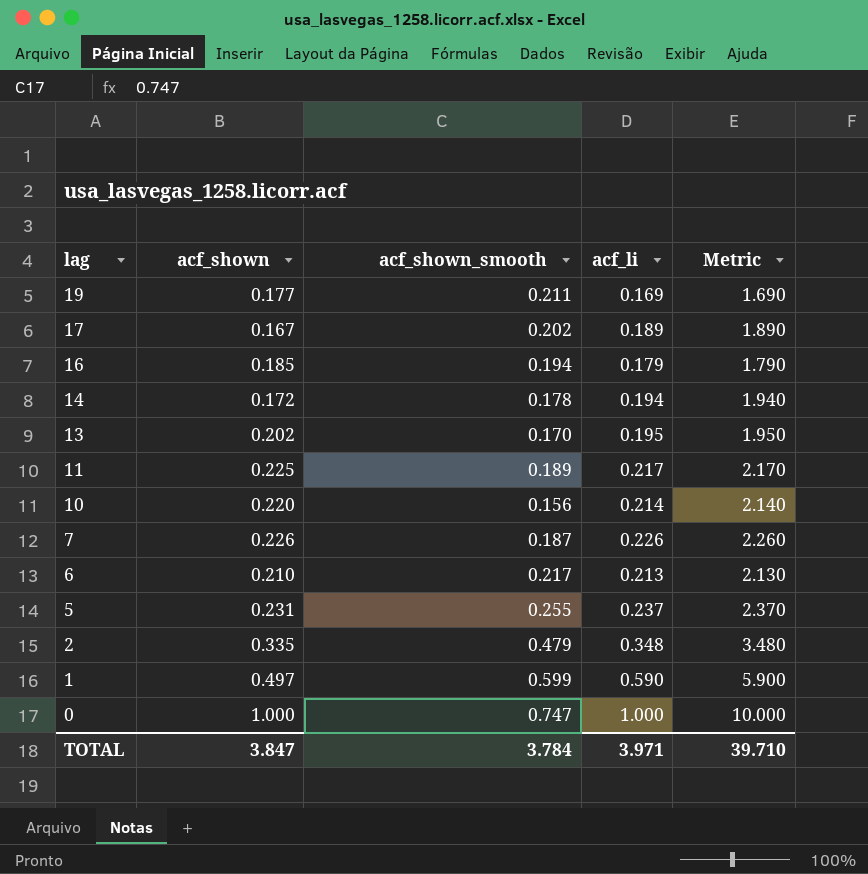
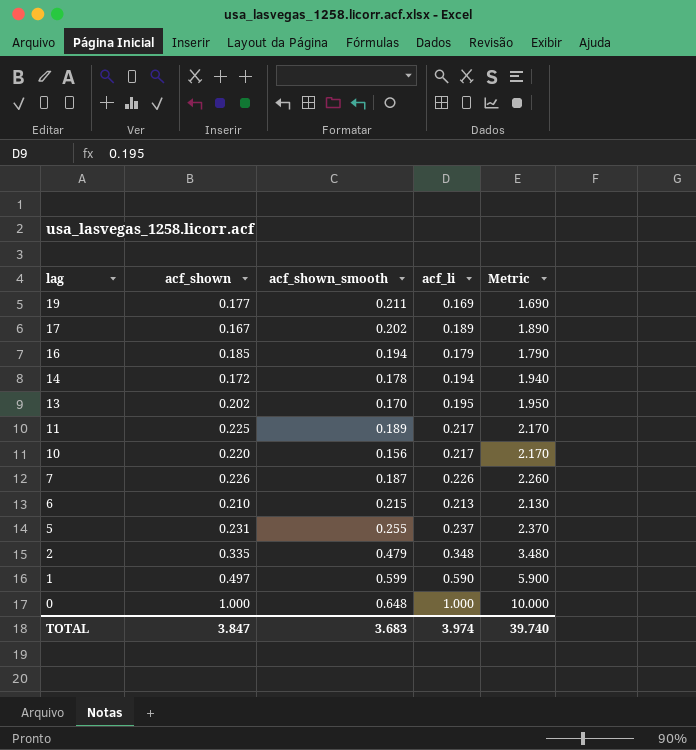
10 | acf_li: 0.214 -> 0.217
10 | Metric: 2.140 -> 2.170
6 | acf_shown_smooth: 0.217 -> 0.215
0 | acf_shown_smooth: 0.747 -> 0.648
TOTAL | acf_shown_smooth: 3.784 -> 3.683
TOTAL | acf_li: 3.971 -> 3.974
TOTAL | Metric: 39.710 -> 39.740

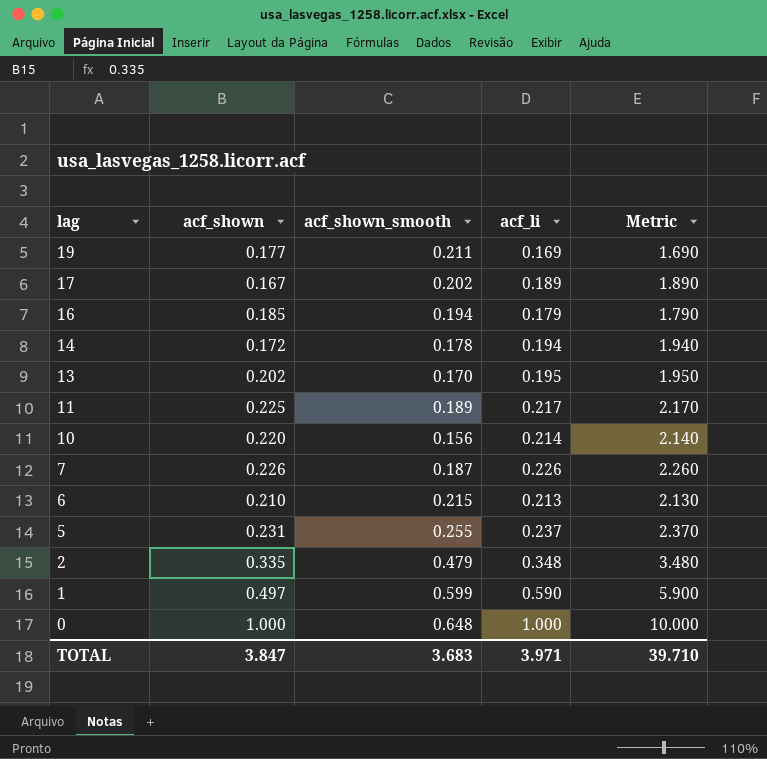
10 | acf_li: 0.217 -> 0.214
10 | Metric: 2.170 -> 2.140
TOTAL | acf_li: 3.974 -> 3.971
TOTAL | Metric: 39.740 -> 39.710

